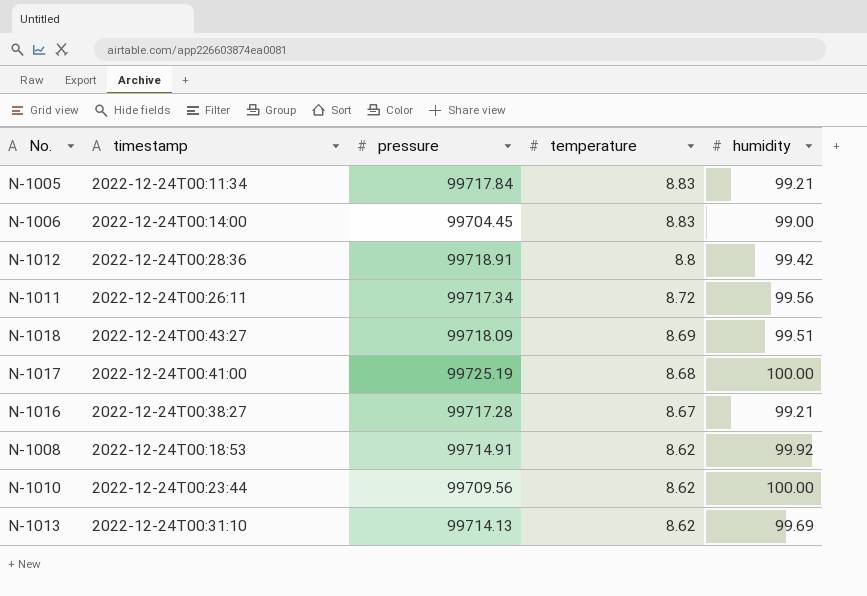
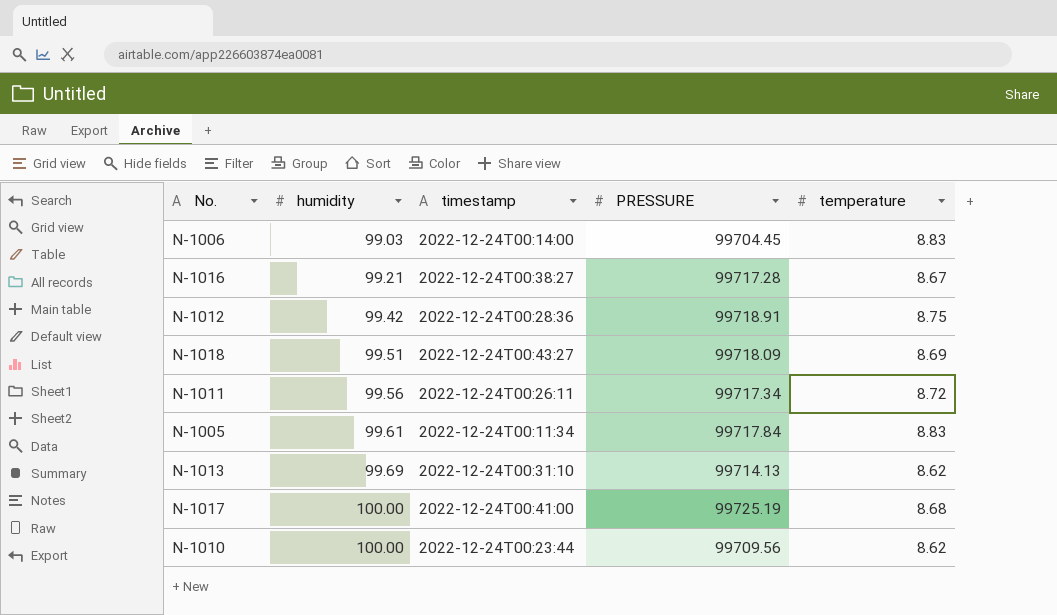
row order: temperature descending -> humidity ascending
column humidity | position: 5 -> 2
column name: pressure -> PRESSURE
row N-1008: 2022-12-24T00:18:53 | 99714.91 | 8.62 | 99.92 -> none
N-1006 | humidity: 99.00 -> 99.03
N-1012 | temperature: 8.8 -> 8.75
N-1005 | humidity: 99.21 -> 99.61

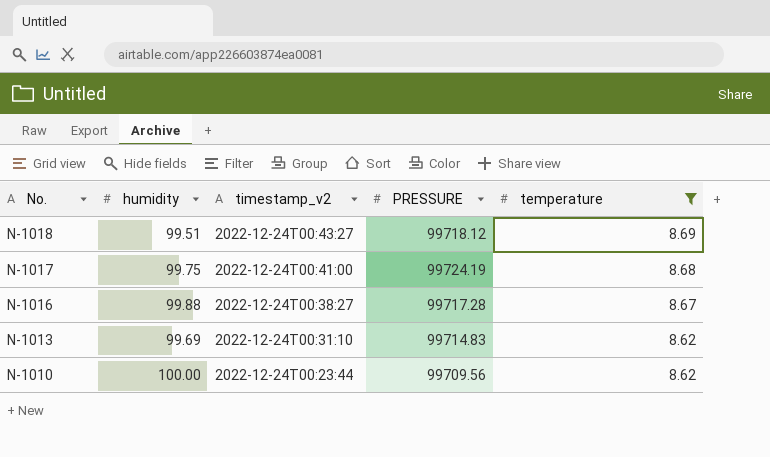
filter: none -> temperature <= 8.69
row order: humidity ascending -> No. descending
column name: timestamp -> timestamp_v2
N-1018 | PRESSURE: 99718.09 -> 99718.12
N-1017 | humidity: 100.00 -> 99.75
N-1017 | PRESSURE: 99725.19 -> 99724.19
N-1016 | humidity: 99.21 -> 99.88
N-1013 | PRESSURE: 99714.13 -> 99714.83

